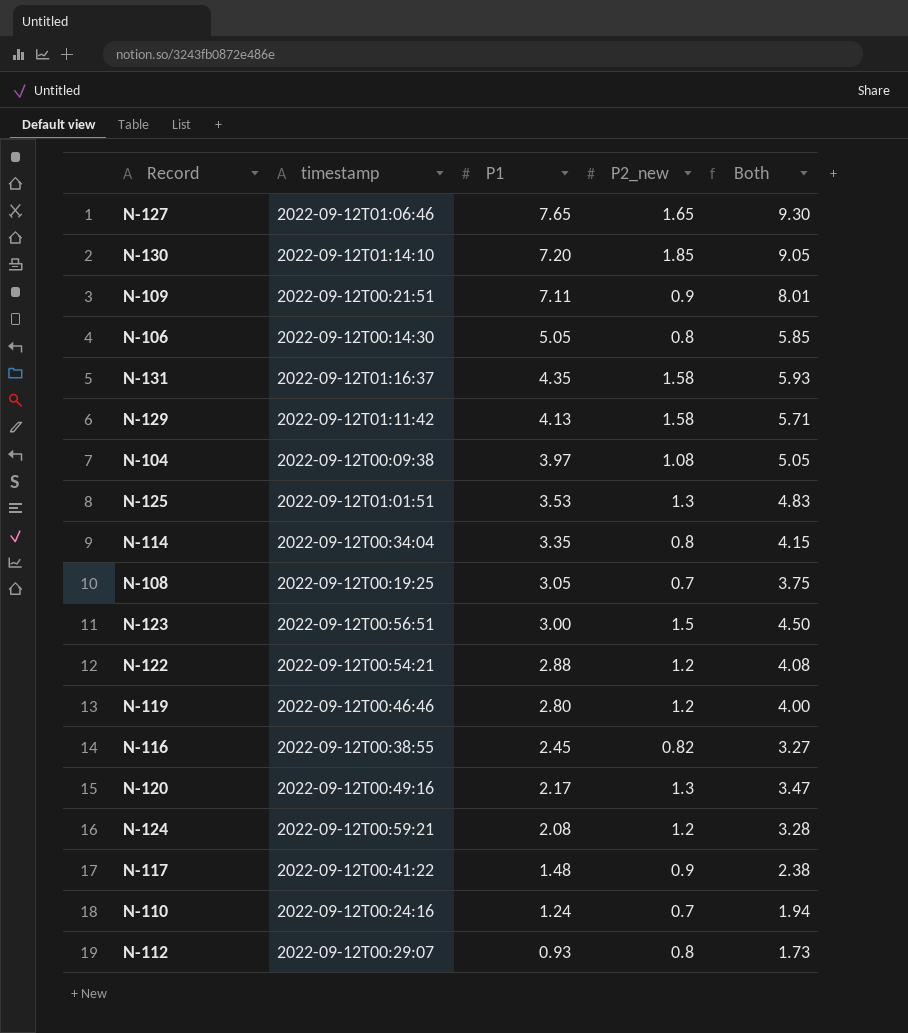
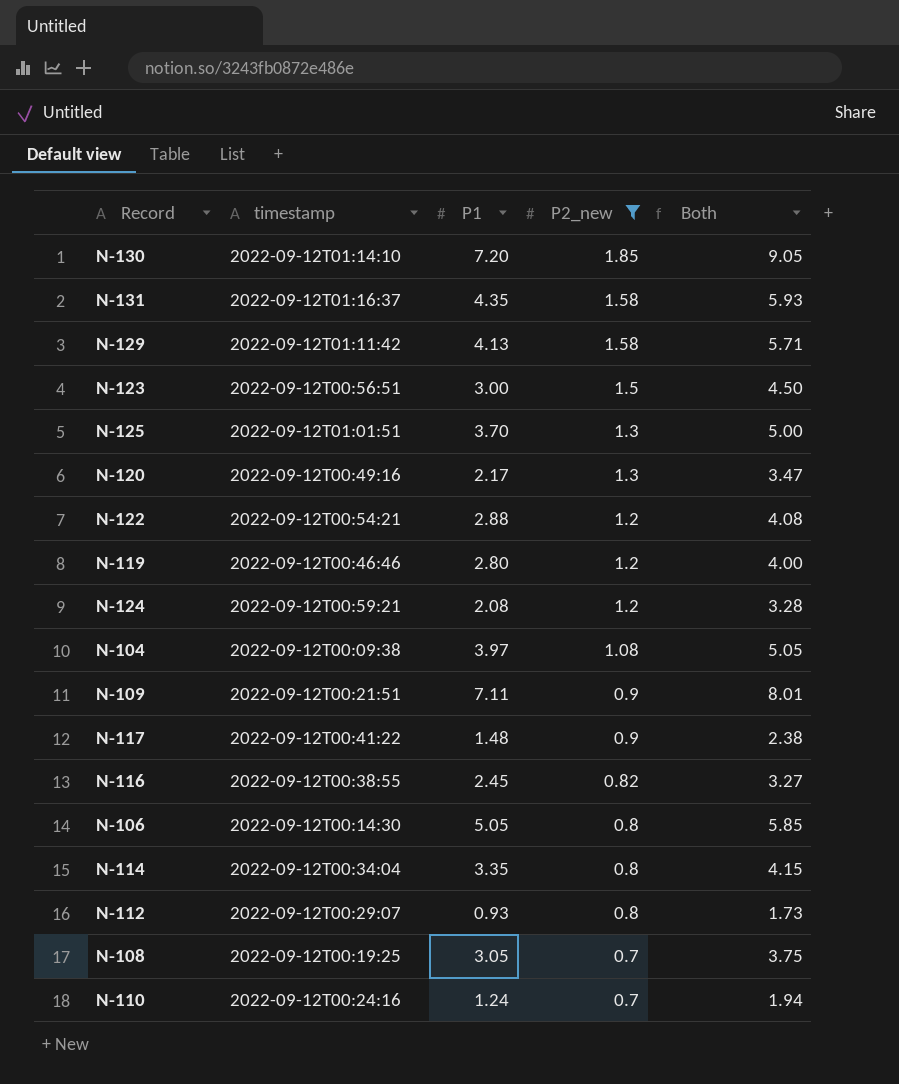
filter: none -> P2_new != 1.65
row order: P1 descending -> P2_new descending
N-125 | P1: 3.53 -> 3.70
N-125 | Both: 4.83 -> 5.00

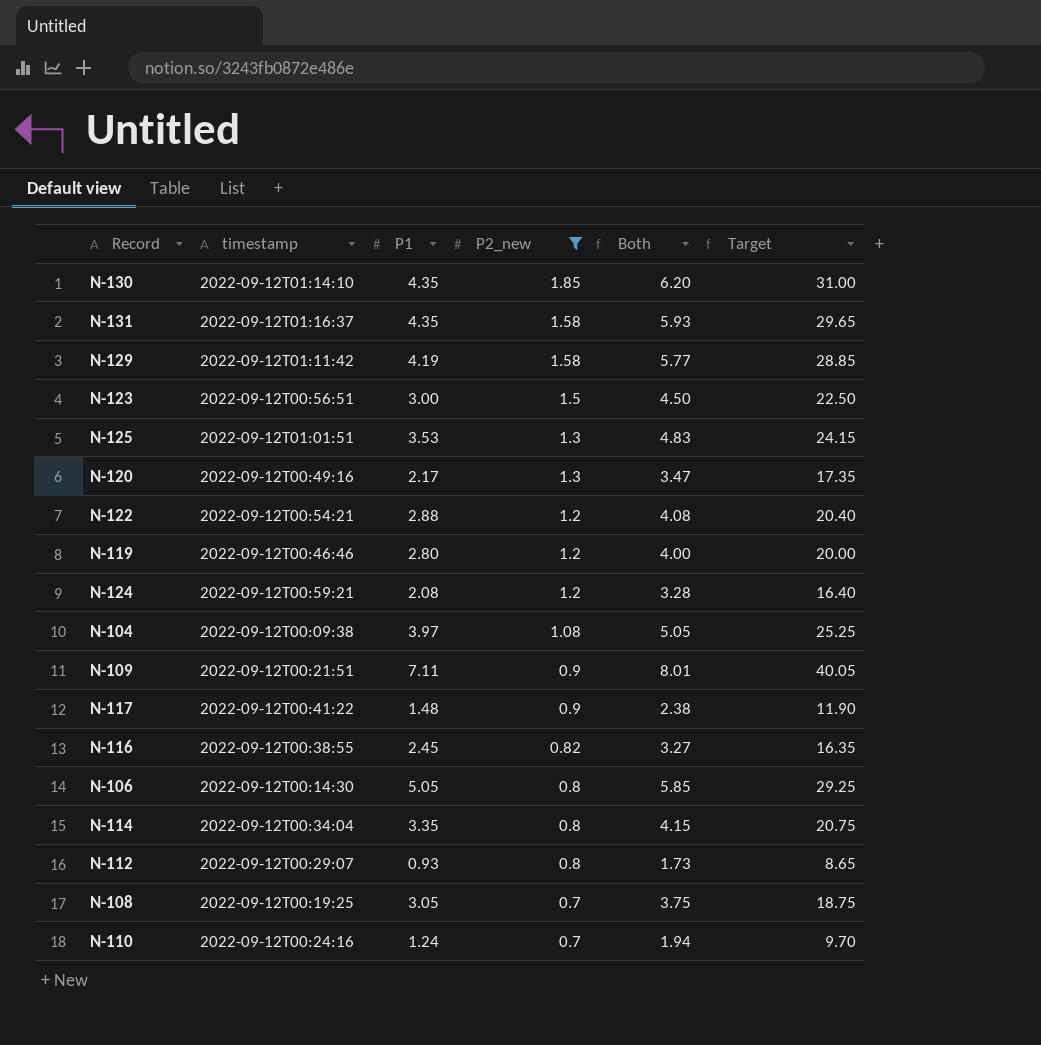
column Target | formula: none -> [Both] * 5
N-130 | P1: 7.20 -> 4.35
N-130 | Both: 9.05 -> 6.20
N-129 | P1: 4.13 -> 4.19
N-129 | Both: 5.71 -> 5.77
N-125 | P1: 3.70 -> 3.53
N-125 | Both: 5.00 -> 4.83

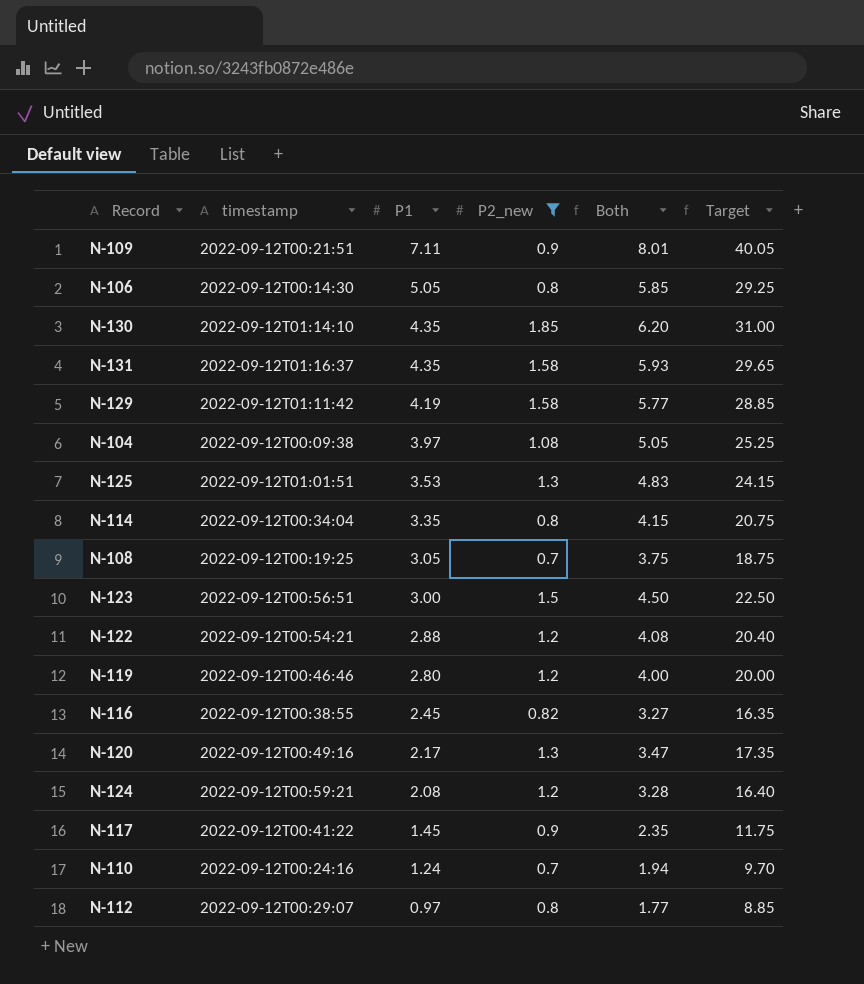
row order: P2_new descending -> P1 descending
N-117 | P1: 1.48 -> 1.45
N-117 | Both: 2.38 -> 2.35
N-117 | Target: 11.90 -> 11.75
N-112 | P1: 0.93 -> 0.97
N-112 | Both: 1.73 -> 1.77
N-112 | Target: 8.65 -> 8.85

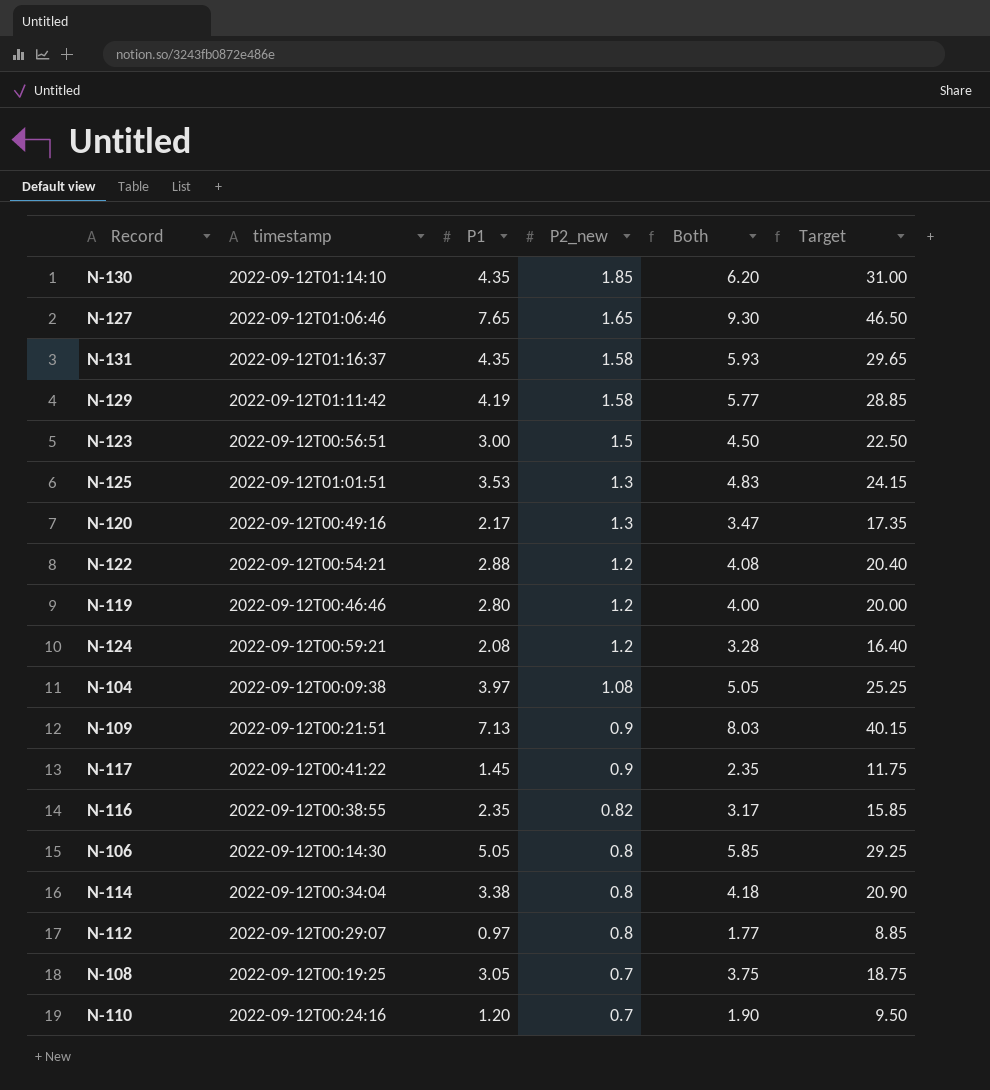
filter: P2_new != 1.65 -> none
row order: P1 descending -> P2_new descending
N-109 | P1: 7.11 -> 7.13
N-109 | Both: 8.01 -> 8.03
N-109 | Target: 40.05 -> 40.15
N-116 | P1: 2.45 -> 2.35
N-116 | Both: 3.27 -> 3.17
N-116 | Target: 16.35 -> 15.85
N-114 | P1: 3.35 -> 3.38
N-114 | Both: 4.15 -> 4.18
N-114 | Target: 20.75 -> 20.90
N-110 | P1: 1.24 -> 1.20
N-110 | Both: 1.94 -> 1.90
N-110 | Target: 9.70 -> 9.50

